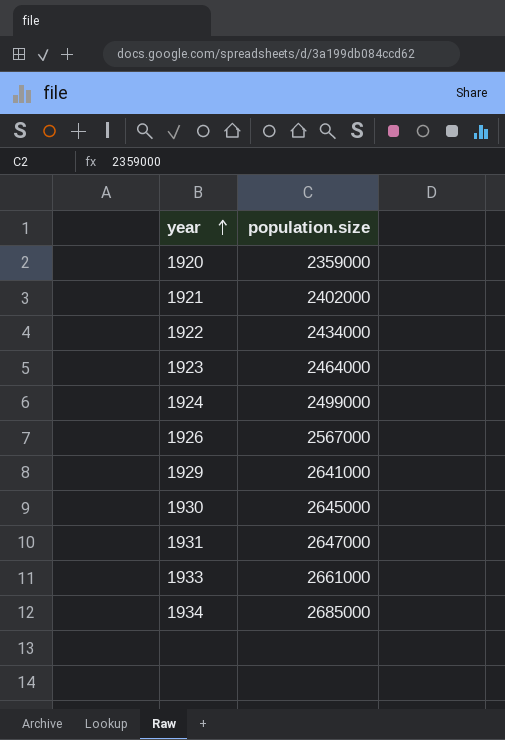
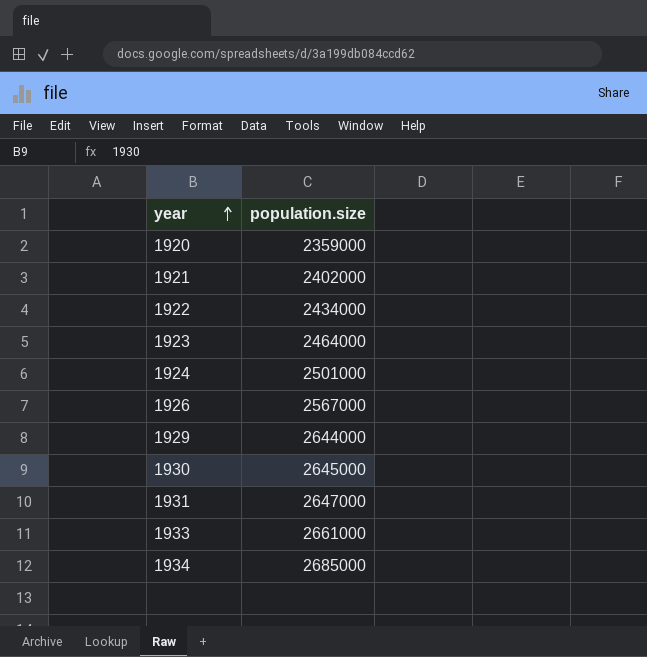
1924 | population.size: 2499000 -> 2501000
1929 | population.size: 2641000 -> 2644000

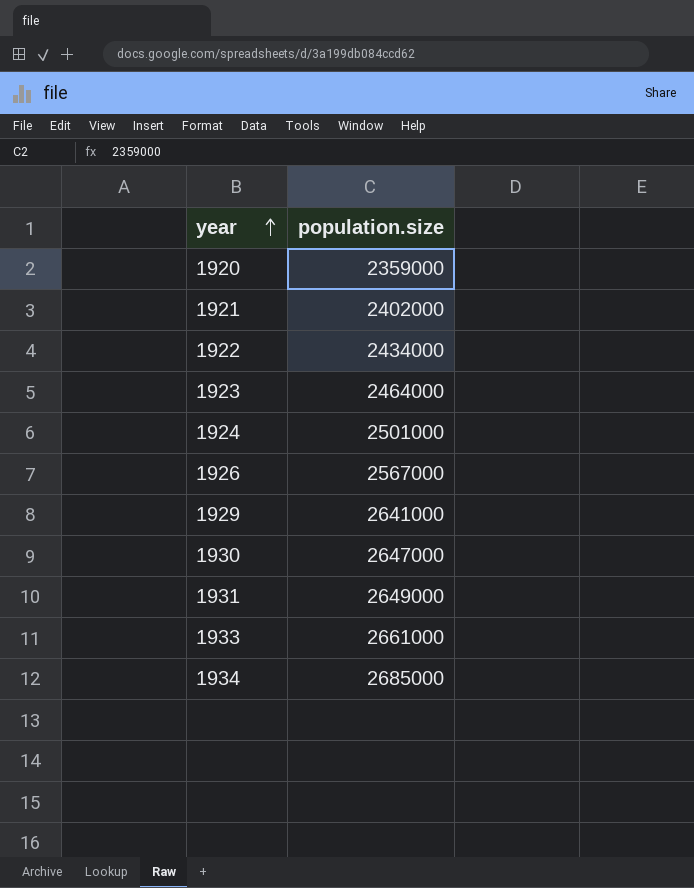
1929 | population.size: 2644000 -> 2641000
1930 | population.size: 2645000 -> 2647000
1931 | population.size: 2647000 -> 2649000

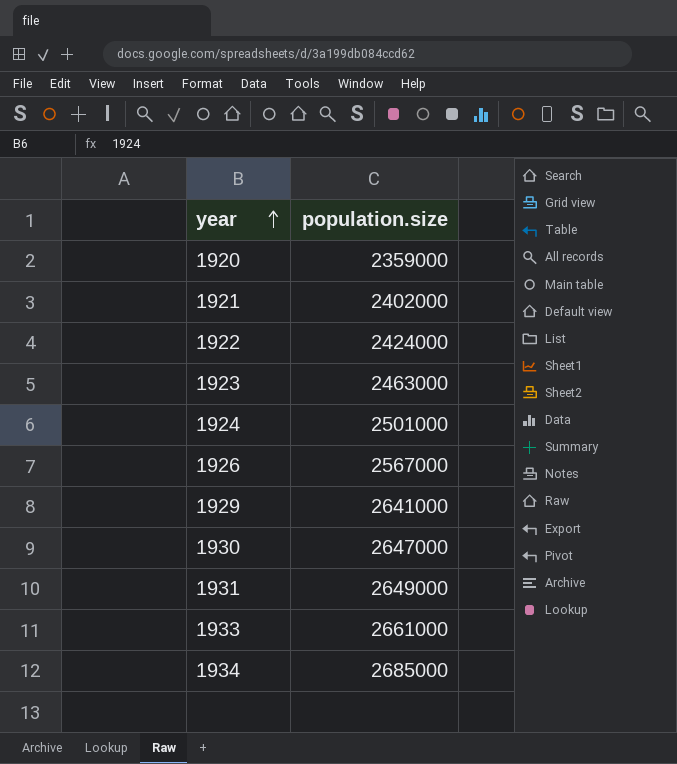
1922 | population.size: 2434000 -> 2424000
1923 | population.size: 2464000 -> 2463000

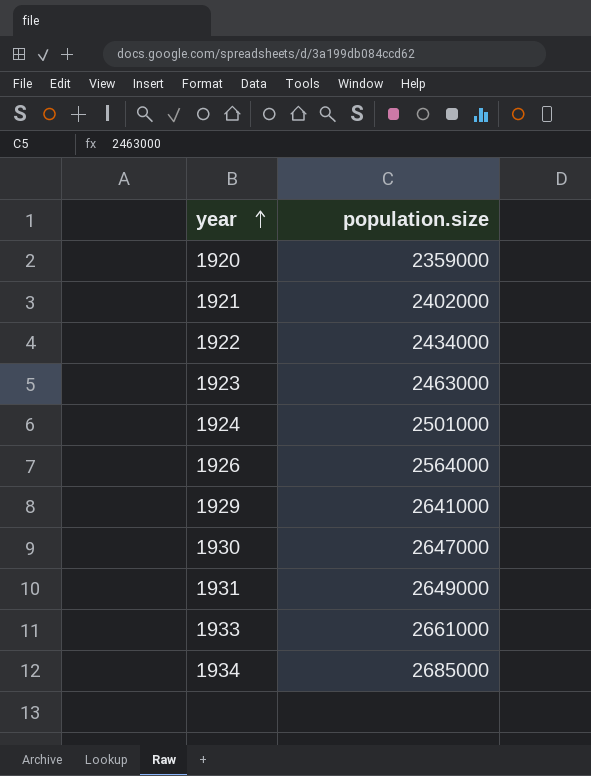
1922 | population.size: 2424000 -> 2434000
1926 | population.size: 2567000 -> 2564000

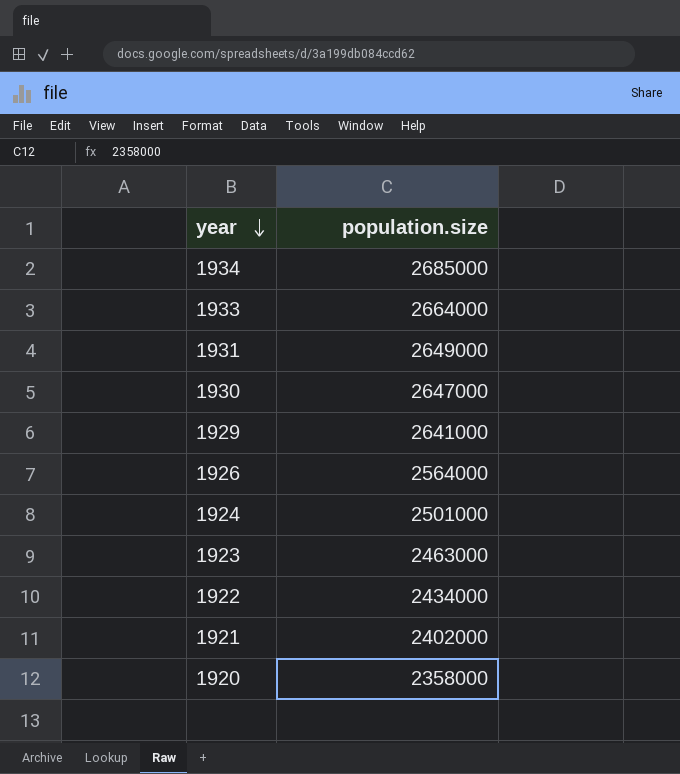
row order: year ascending -> year descending
1933 | population.size: 2661000 -> 2664000
1920 | population.size: 2359000 -> 2358000

